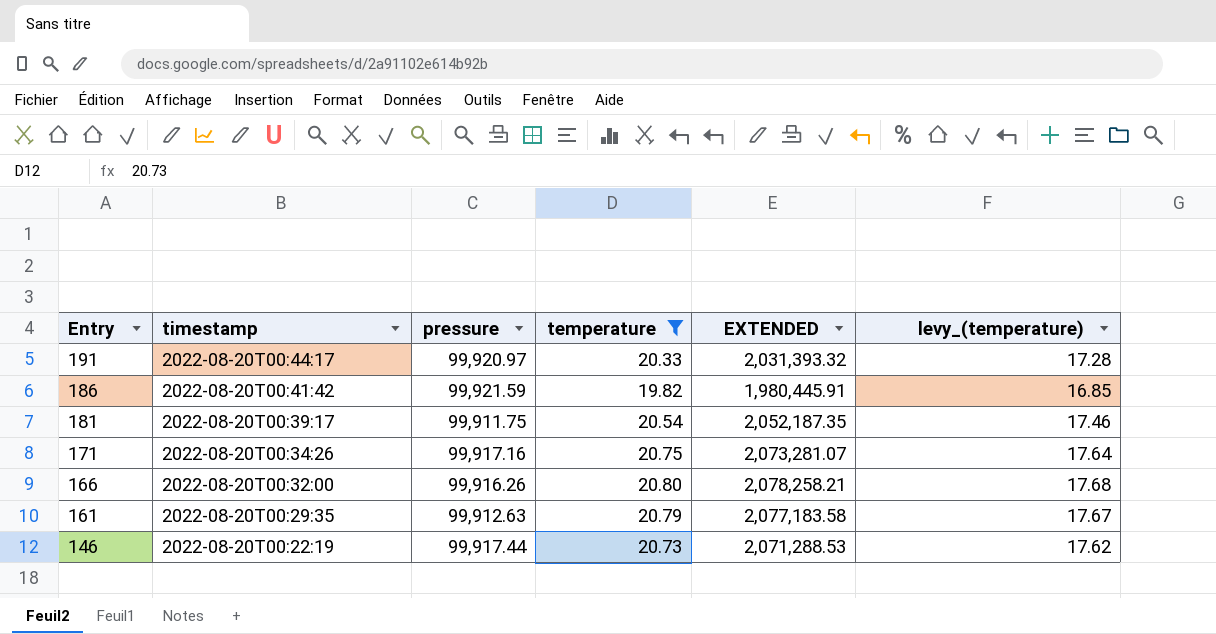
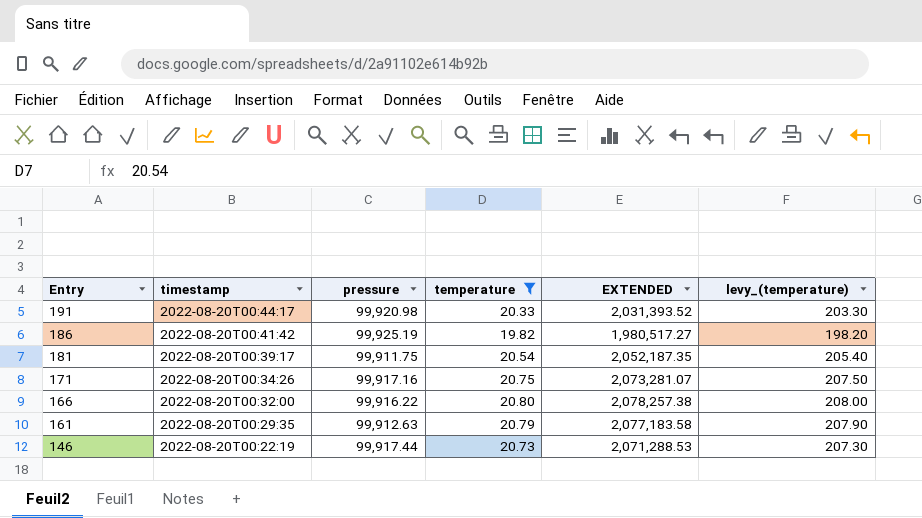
column levy_(temperature) | formula: [temperature] * 0.85 -> [temperature] * 10
191 | pressure: 99,920.97 -> 99,920.98
191 | EXTENDED: 2,031,393.32 -> 2,031,393.52
186 | pressure: 99,921.59 -> 99,925.19
186 | EXTENDED: 1,980,445.91 -> 1,980,517.27
166 | pressure: 99,916.26 -> 99,916.22
166 | EXTENDED: 2,078,258.21 -> 2,078,257.38

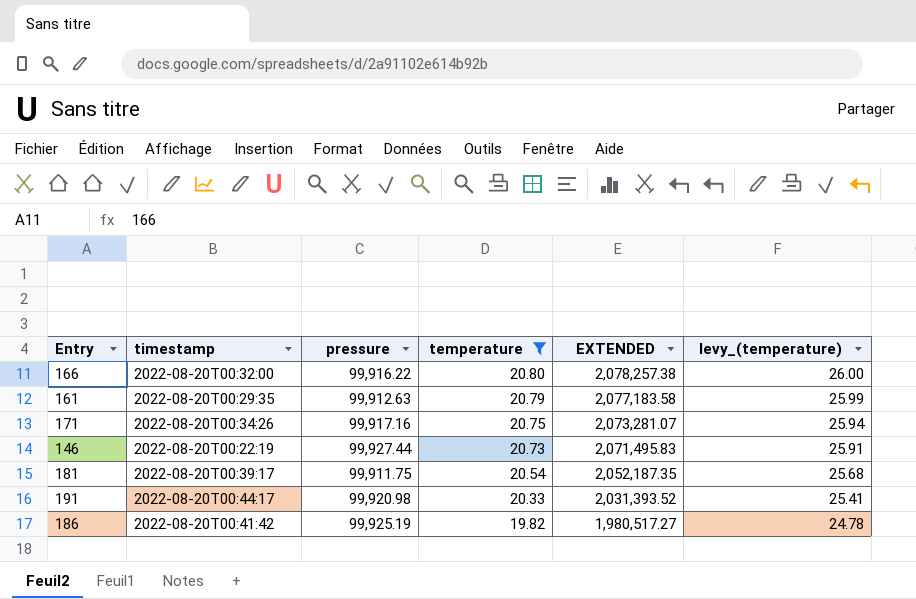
row order: Entry descending -> temperature descending
column levy_(temperature) | formula: [temperature] * 10 -> [temperature] * 1.25
146 | pressure: 99,917.44 -> 99,927.44
146 | EXTENDED: 2,071,288.53 -> 2,071,495.83

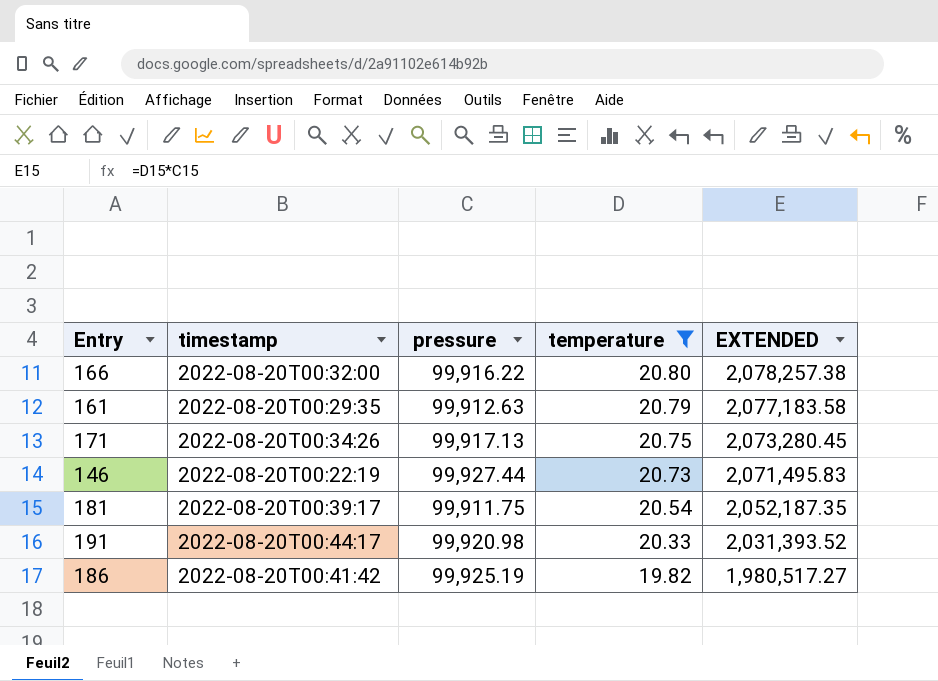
column levy_(temperature) | formula: [temperature] * 1.25 -> none
171 | pressure: 99,917.16 -> 99,917.13
171 | EXTENDED: 2,073,281.07 -> 2,073,280.45

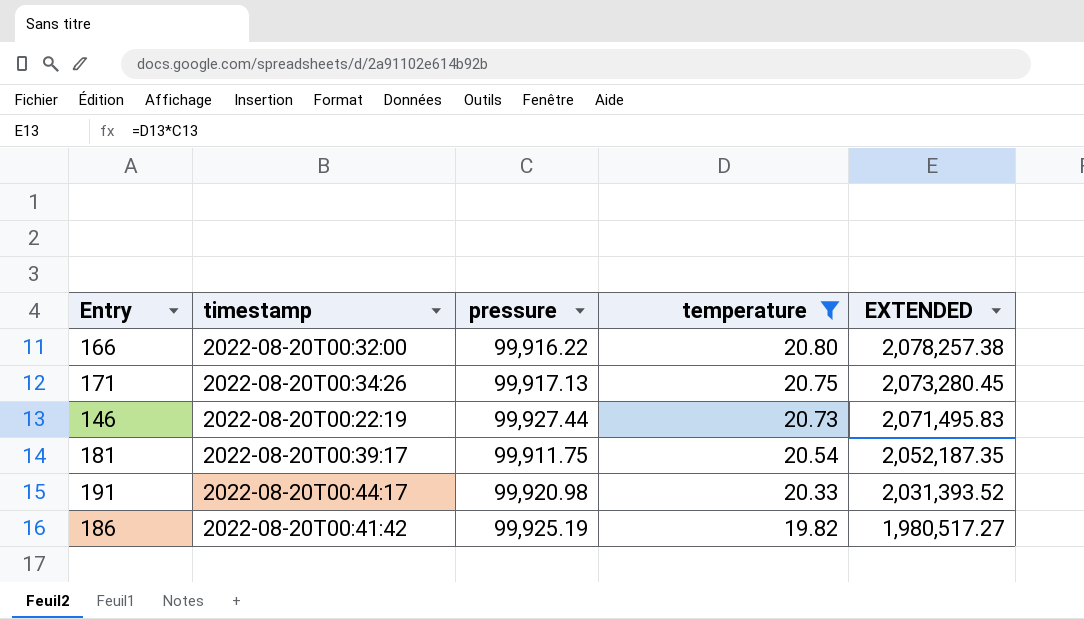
row 161: 2022-08-20T00:29:35 | 99,912.63 | 20.79 | 2,077,183.58 -> none

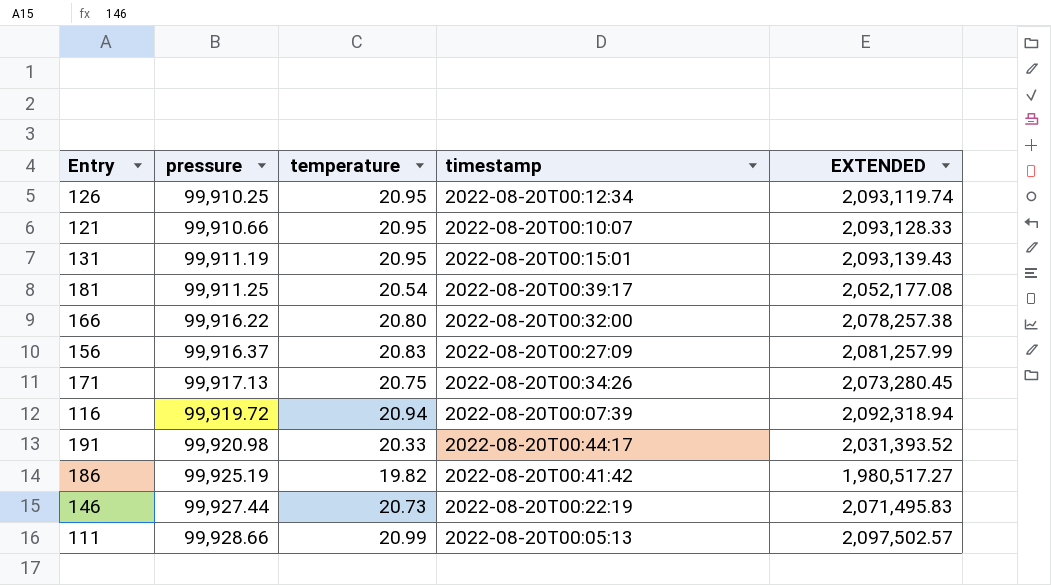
filter: temperature <= 20.80 -> none
row order: temperature descending -> pressure ascending
column timestamp | position: 2 -> 4
181 | pressure: 99,911.75 -> 99,911.25
181 | EXTENDED: 2,052,187.35 -> 2,052,177.08

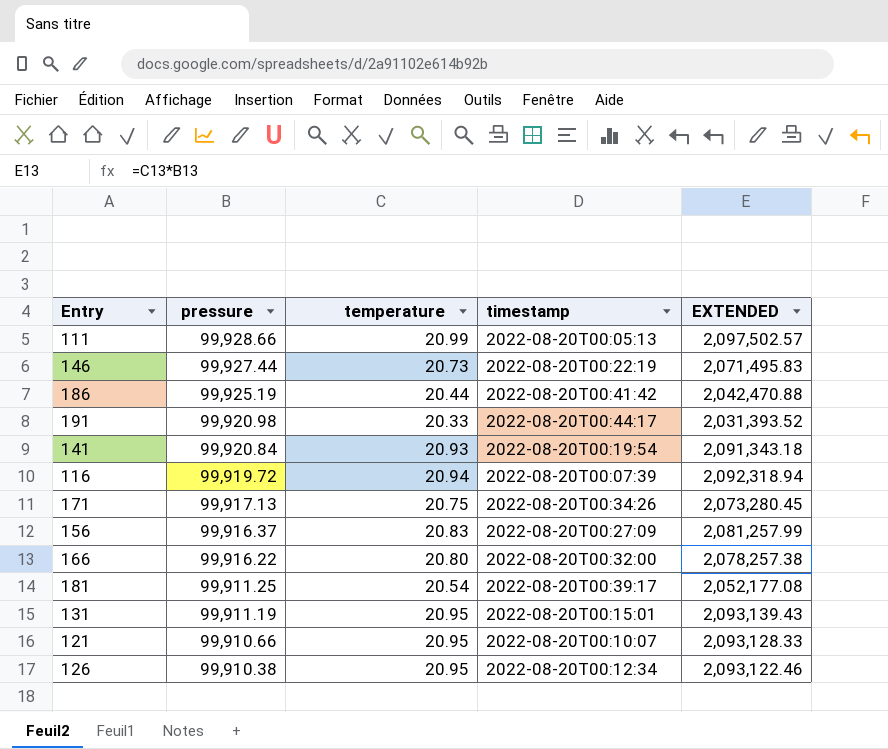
row order: pressure ascending -> pressure descending
186 | temperature: 19.82 -> 20.44
186 | EXTENDED: 1,980,517.27 -> 2,042,470.88
row 141: none -> 99,920.84 | 20.93 | 2022-08-20T00:19:54 | 2,091,343.18
126 | pressure: 99,910.25 -> 99,910.38
126 | EXTENDED: 2,093,119.74 -> 2,093,122.46

